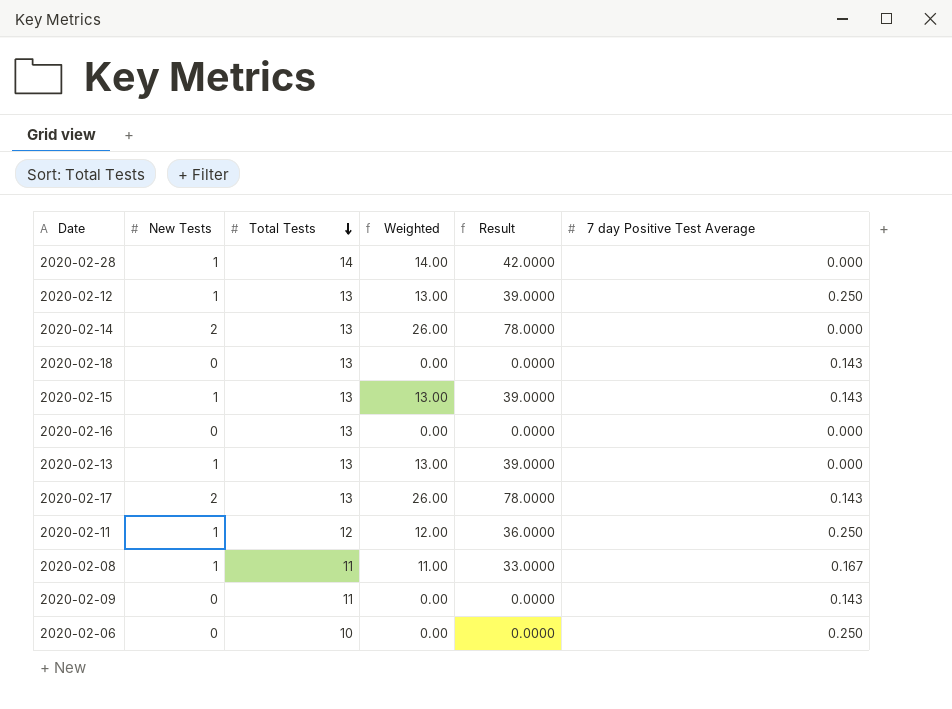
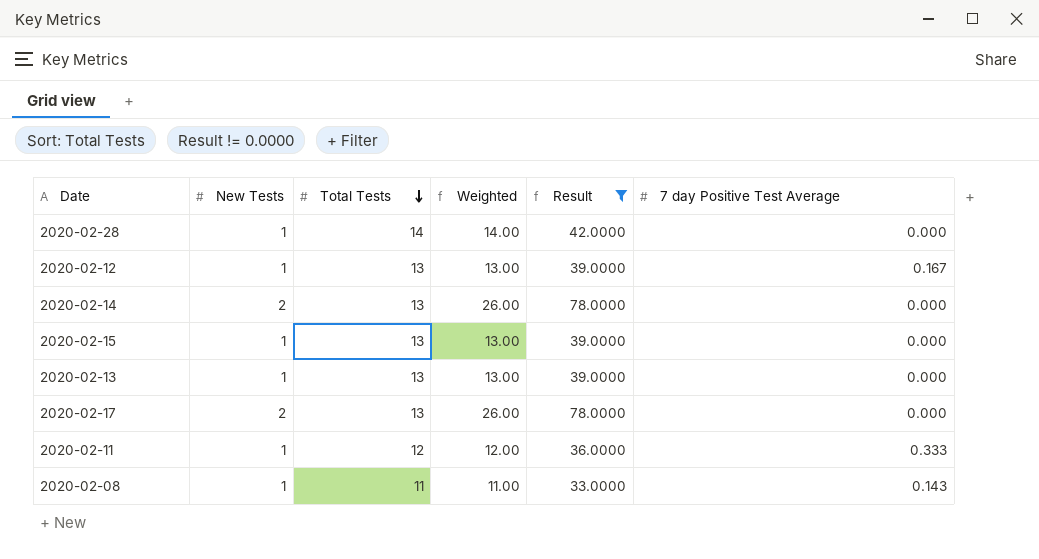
filter: none -> Result != 0.0000
2020-02-12 | 7 day Positive Test Average: 0.250 -> 0.167
2020-02-15 | 7 day Positive Test Average: 0.143 -> 0.000
2020-02-17 | 7 day Positive Test Average: 0.143 -> 0.000
2020-02-11 | 7 day Positive Test Average: 0.250 -> 0.333
2020-02-08 | 7 day Positive Test Average: 0.167 -> 0.143

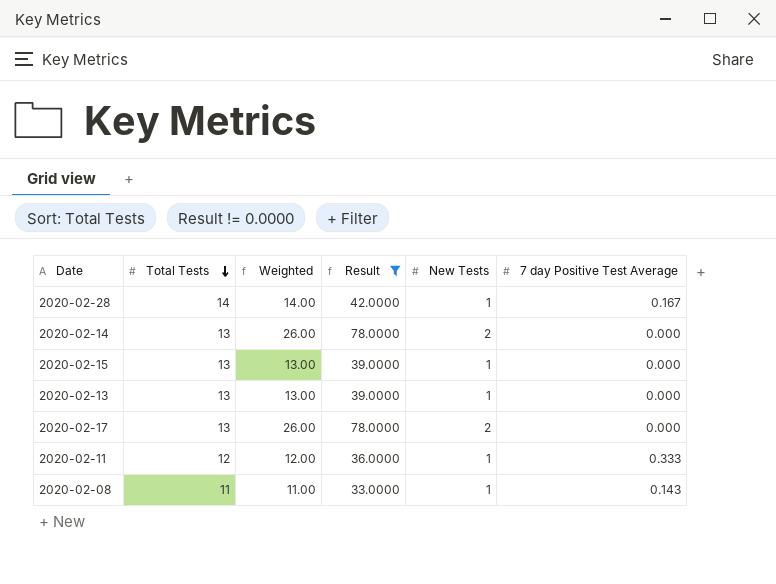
column New Tests | position: 2 -> 5
row 2020-02-12: 1 | 13 | 13.00 | 39.0000 | 0.167 -> none
2020-02-28 | 7 day Positive Test Average: 0.000 -> 0.167

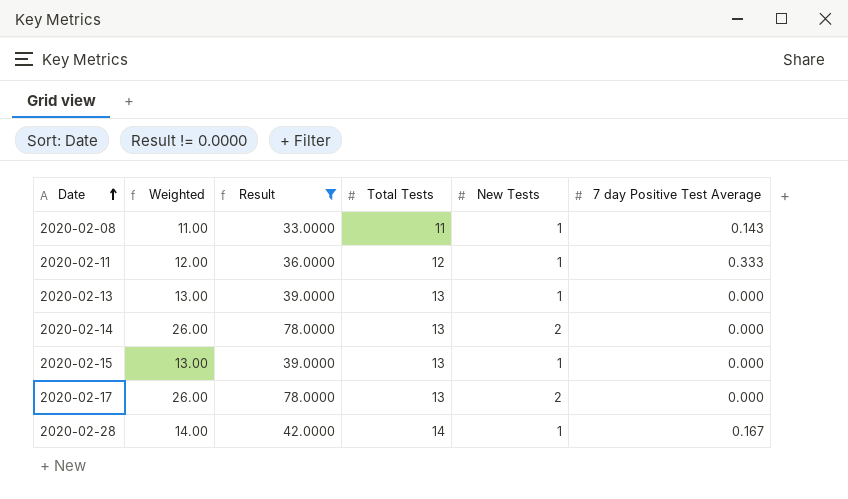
row order: Total Tests descending -> Date ascending
column Total Tests | position: 2 -> 4

